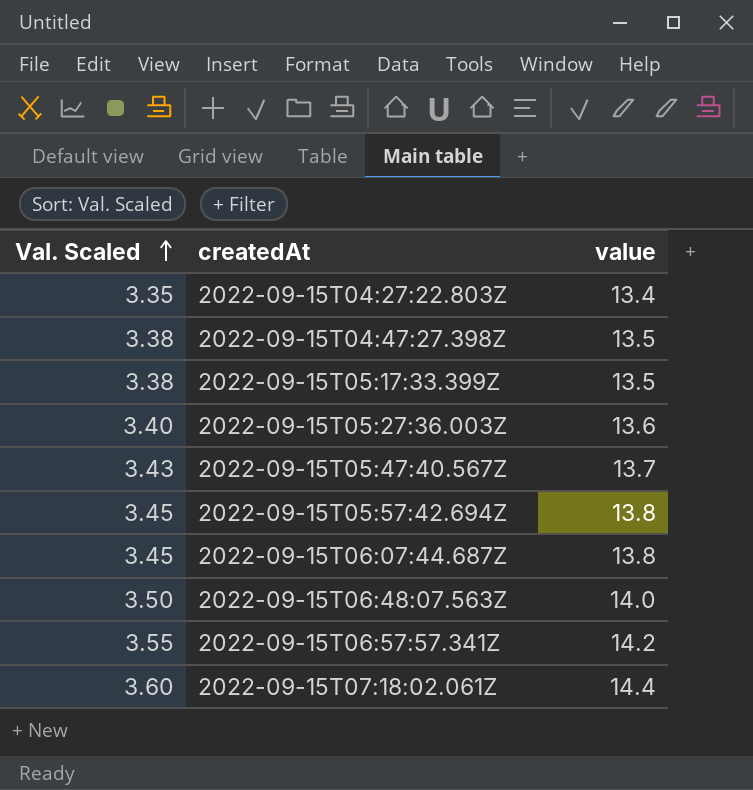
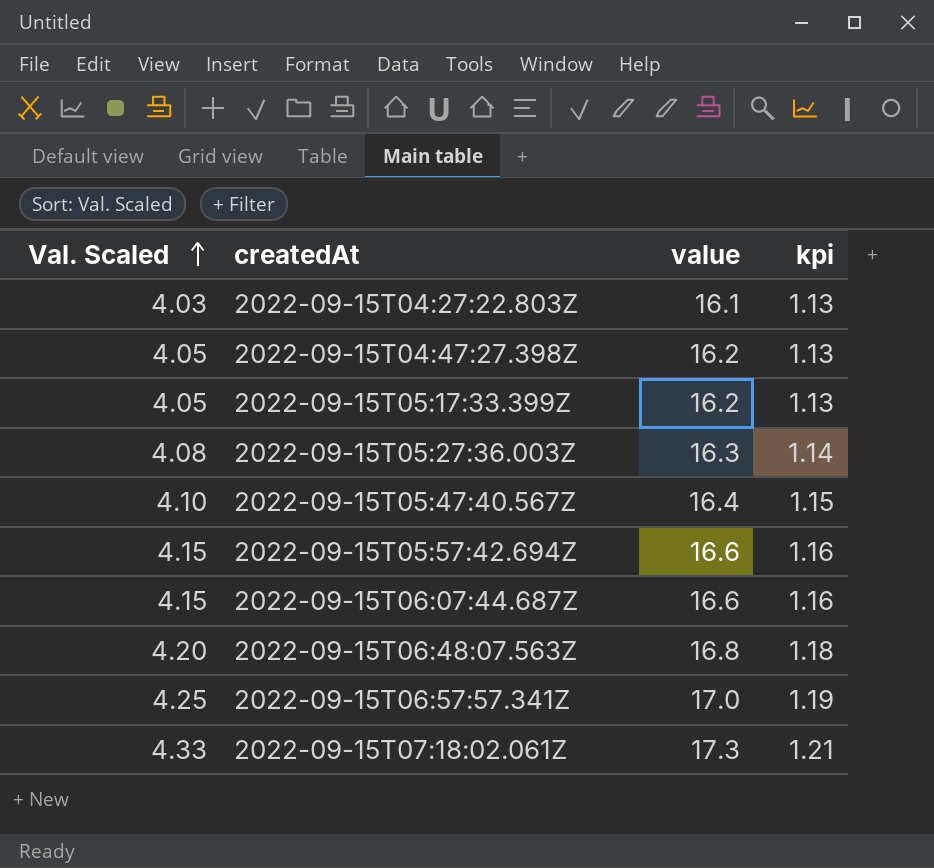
column kpi | formula: none -> [value] * 0.07
2022-09-15T04:27:22.803Z | Val. Scaled: 3.35 -> 4.03
2022-09-15T04:27:22.803Z | value: 13.4 -> 16.1
2022-09-15T04:47:27.398Z | Val. Scaled: 3.38 -> 4.05
2022-09-15T04:47:27.398Z | value: 13.5 -> 16.2
2022-09-15T05:17:33.399Z | Val. Scaled: 3.38 -> 4.05
2022-09-15T05:17:33.399Z | value: 13.5 -> 16.2
2022-09-15T05:27:36.003Z | Val. Scaled: 3.40 -> 4.08
2022-09-15T05:27:36.003Z | value: 13.6 -> 16.3
2022-09-15T05:47:40.567Z | Val. Scaled: 3.43 -> 4.10
2022-09-15T05:47:40.567Z | value: 13.7 -> 16.4
2022-09-15T05:57:42.694Z | Val. Scaled: 3.45 -> 4.15
2022-09-15T05:57:42.694Z | value: 13.8 -> 16.6
2022-09-15T06:07:44.687Z | Val. Scaled: 3.45 -> 4.15
2022-09-15T06:07:44.687Z | value: 13.8 -> 16.6
2022-09-15T06:48:07.563Z | Val. Scaled: 3.50 -> 4.20
2022-09-15T06:48:07.563Z | value: 14.0 -> 16.8
2022-09-15T06:57:57.341Z | Val. Scaled: 3.55 -> 4.25
2022-09-15T06:57:57.341Z | value: 14.2 -> 17.0
2022-09-15T07:18:02.061Z | Val. Scaled: 3.60 -> 4.33
2022-09-15T07:18:02.061Z | value: 14.4 -> 17.3

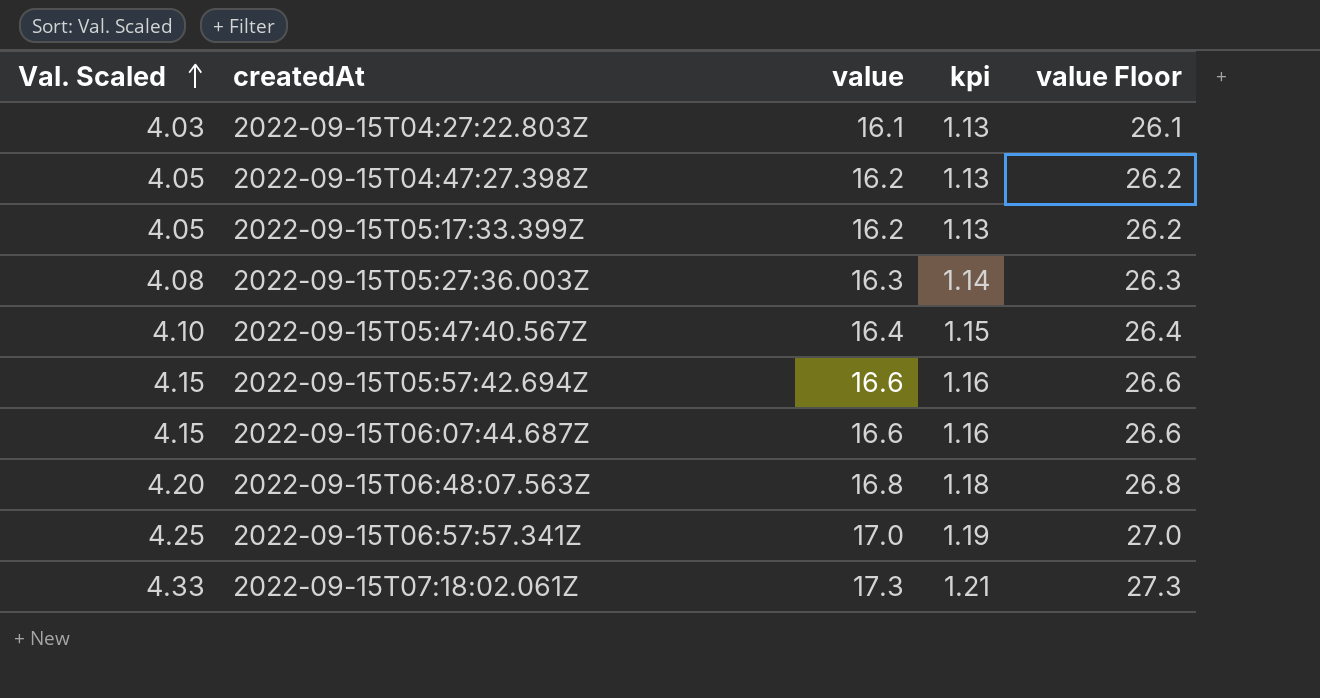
column value Floor | formula: none -> [value] + 10

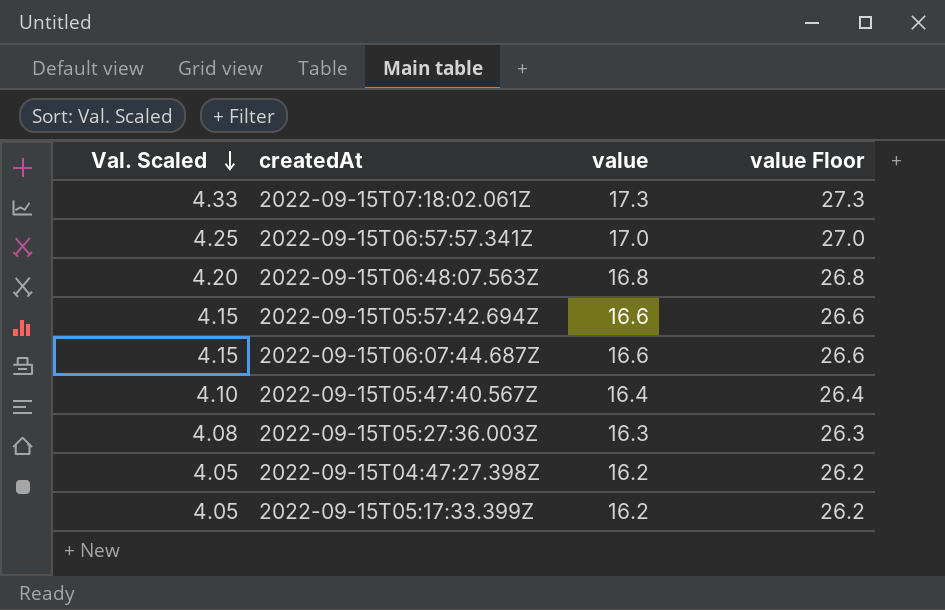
row order: Val. Scaled ascending -> Val. Scaled descending
column kpi | formula: [value] * 0.07 -> none
row 2022-09-15T04:27:22.803Z: 4.03 | 16.1 | 1.13 | 26.1 -> none

